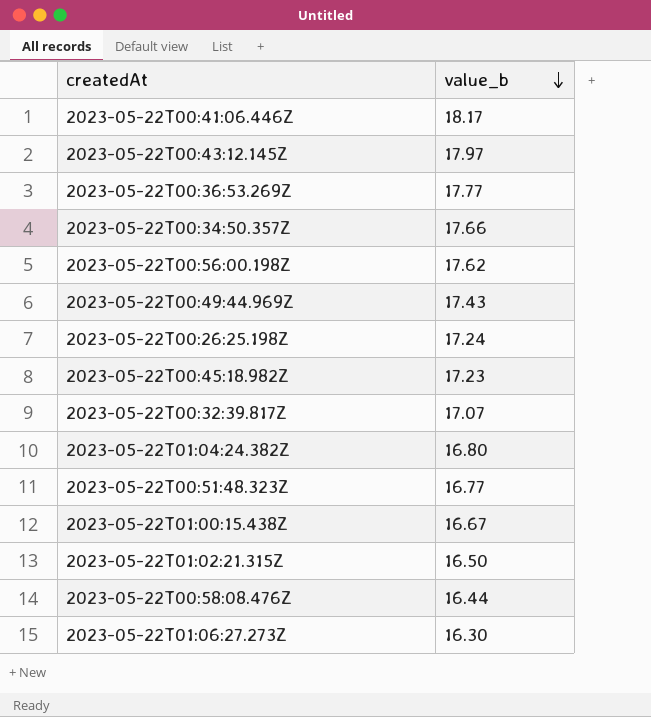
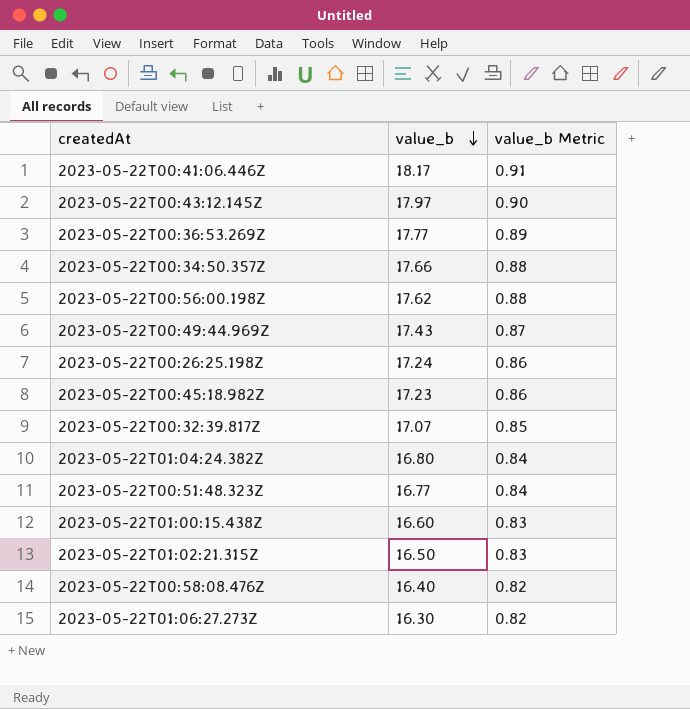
column value_b Metric | formula: none -> [value_b] * 0.05
2023-05-22T01:00:15.438Z | value_b: 16.67 -> 16.60
2023-05-22T00:58:08.476Z | value_b: 16.44 -> 16.40

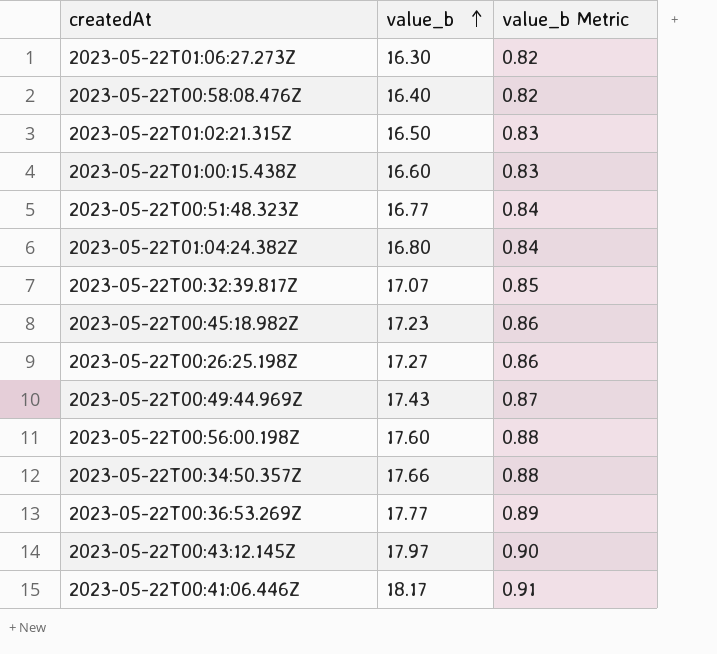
row order: value_b descending -> value_b ascending
2023-05-22T00:26:25.198Z | value_b: 17.24 -> 17.27
2023-05-22T00:56:00.198Z | value_b: 17.62 -> 17.60

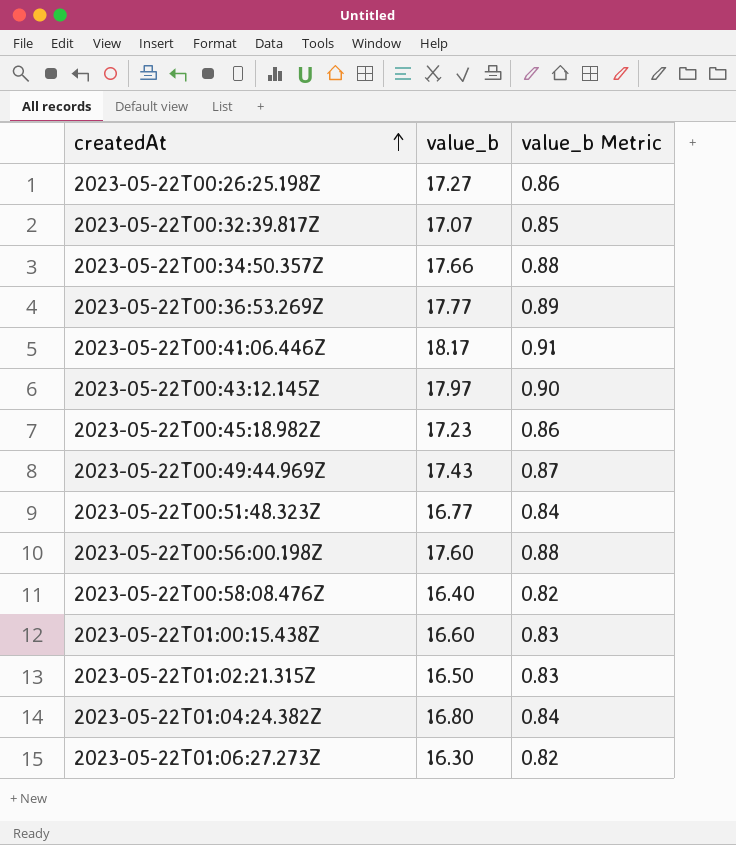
row order: value_b ascending -> createdAt ascending

